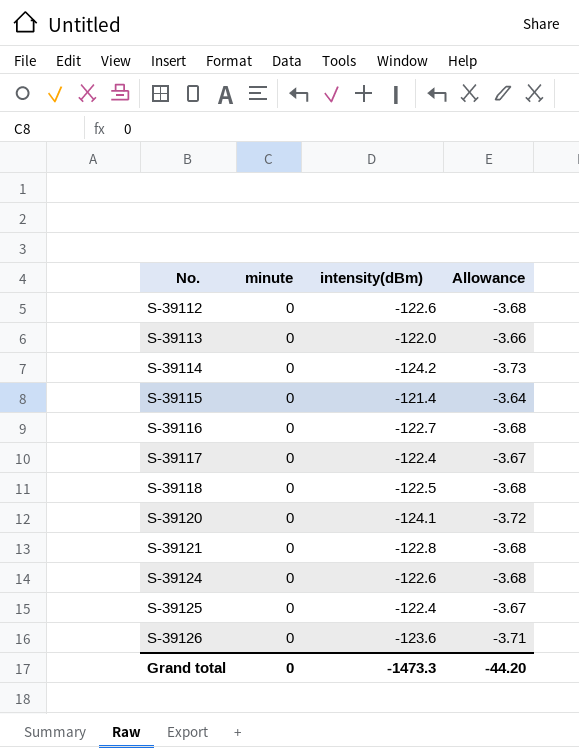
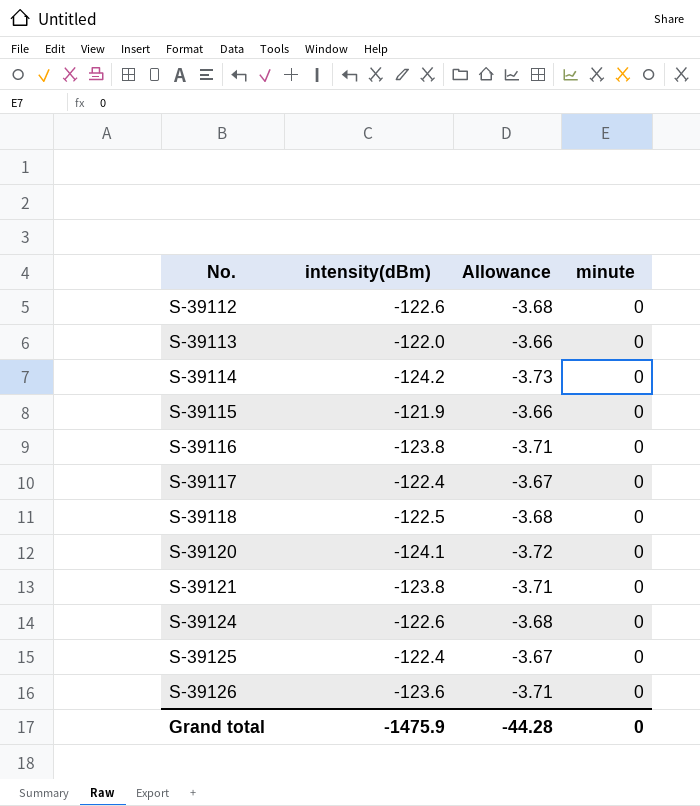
column minute | position: 2 -> 4
S-39115 | intensity(dBm): -121.4 -> -121.9
S-39115 | Allowance: -3.64 -> -3.66
S-39116 | intensity(dBm): -122.7 -> -123.8
S-39116 | Allowance: -3.68 -> -3.71
S-39121 | intensity(dBm): -122.8 -> -123.8
S-39121 | Allowance: -3.68 -> -3.71
Grand total | intensity(dBm): -1473.3 -> -1475.9
Grand total | Allowance: -44.20 -> -44.28

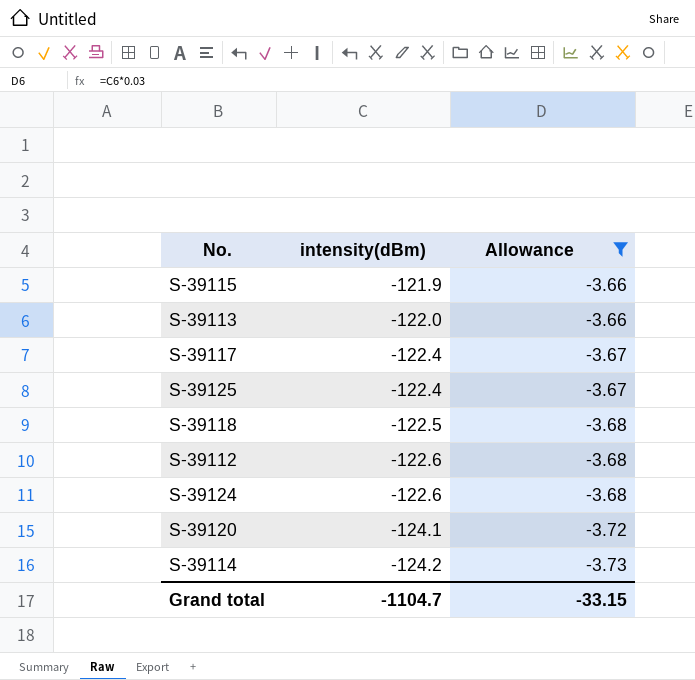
filter: none -> Allowance != -3.71
row order: No. ascending -> intensity(dBm) descending
column minute | position: 4 -> none
Grand total | intensity(dBm): -1475.9 -> -1104.7
Grand total | Allowance: -44.28 -> -33.15

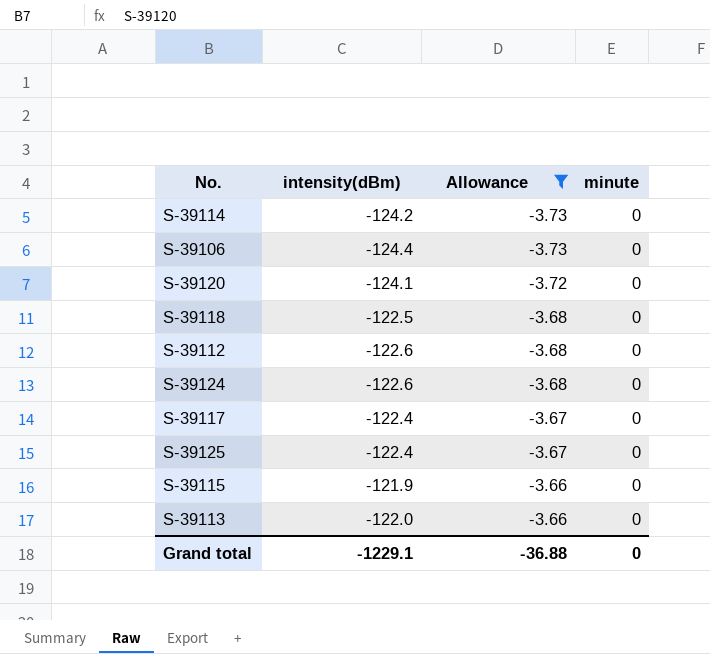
row order: intensity(dBm) descending -> Allowance ascending
column minute | position: none -> 4
row S-39106: none -> -124.4 | -3.73 | 0
Grand total | intensity(dBm): -1104.7 -> -1229.1
Grand total | Allowance: -33.15 -> -36.88

